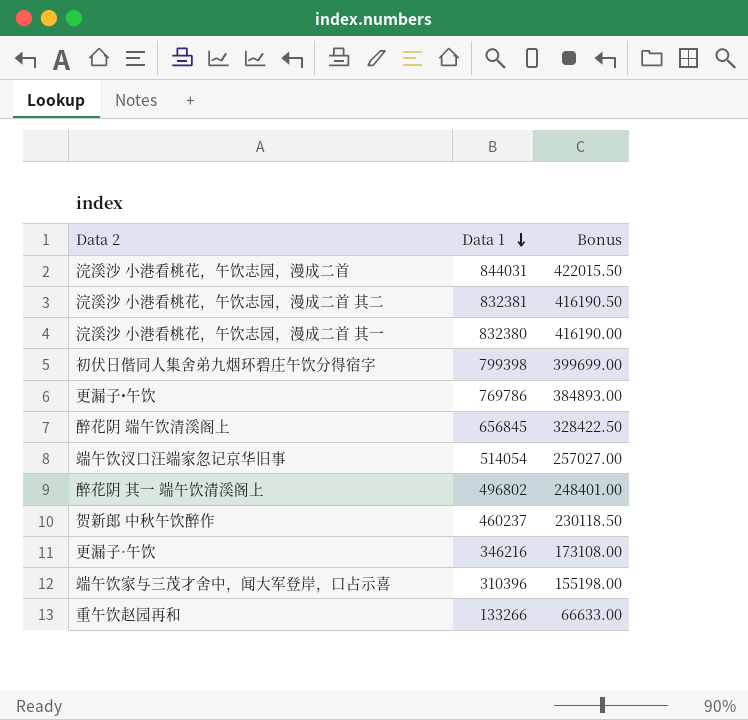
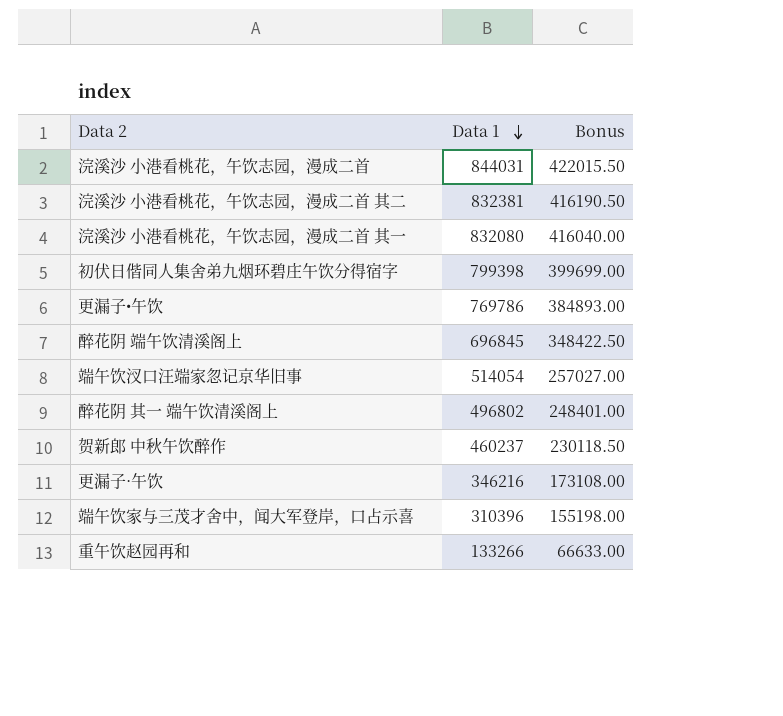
浣溪沙 小港看桃花，午饮志园，漫成二首 其一 | Data 1: 832380 -> 832080
浣溪沙 小港看桃花，午饮志园，漫成二首 其一 | Bonus: 416190.00 -> 416040.00
醉花阴 端午饮清溪阁上 | Data 1: 656845 -> 696845
醉花阴 端午饮清溪阁上 | Bonus: 328422.50 -> 348422.50

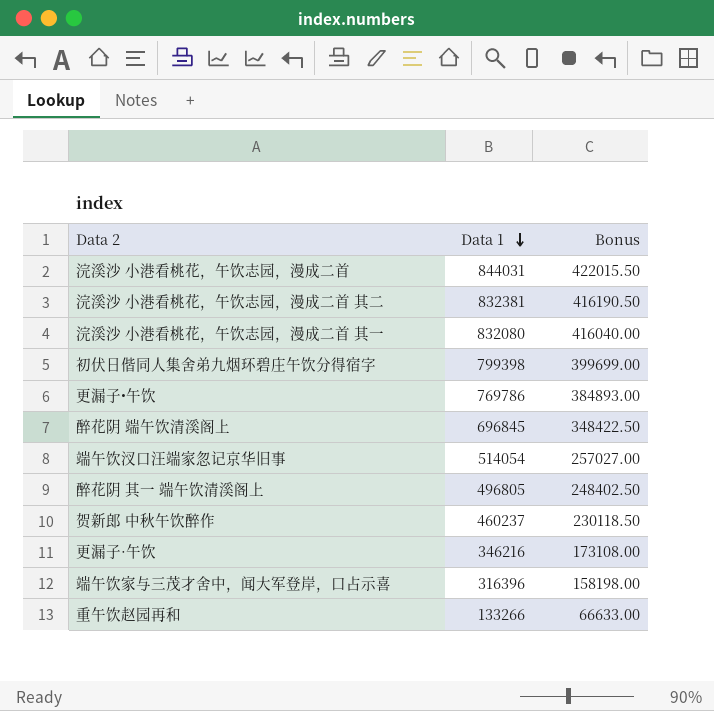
醉花阴 其一 端午饮清溪阁上 | Data 1: 496802 -> 496805
醉花阴 其一 端午饮清溪阁上 | Bonus: 248401.00 -> 248402.50
端午饮家与三茂才舍中，闻大军登岸，口占示喜 | Data 1: 310396 -> 316396
端午饮家与三茂才舍中，闻大军登岸，口占示喜 | Bonus: 155198.00 -> 158198.00

